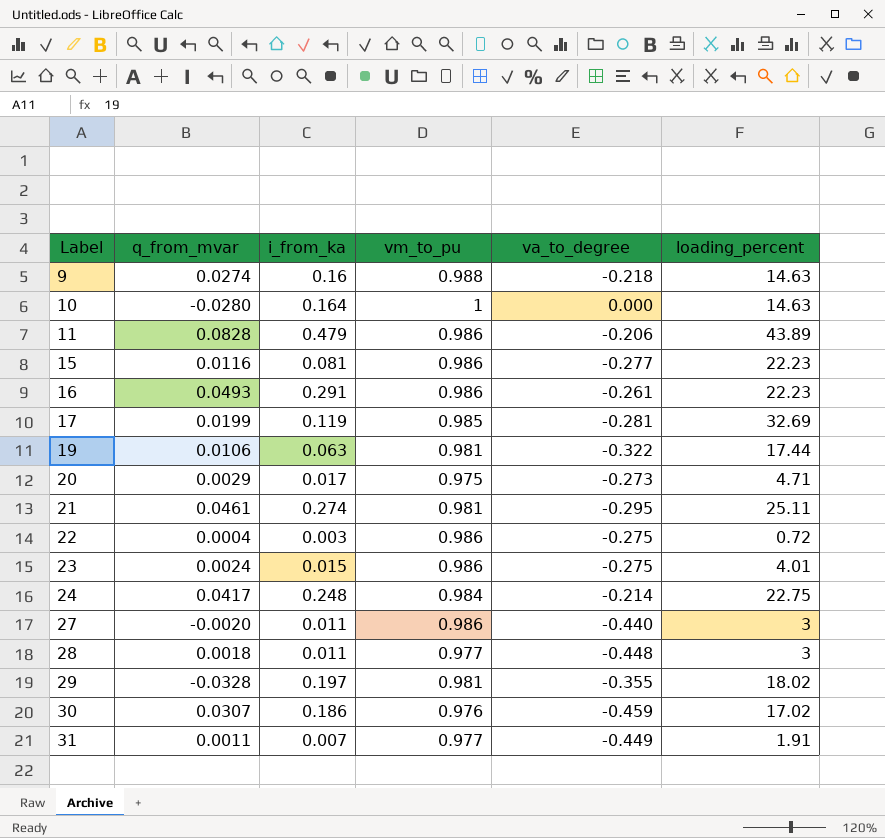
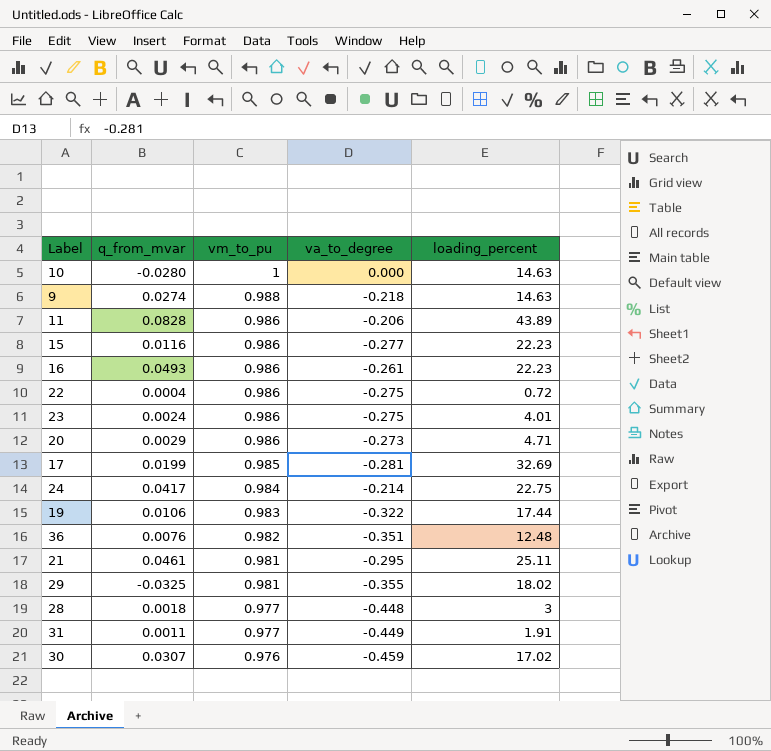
row order: Label ascending -> vm_to_pu descending
column i_from_ka | position: 3 -> none
row 27: -0.0020 | 0.011 | 0.986 | -0.440 | 3 -> none
20 | vm_to_pu: 0.975 -> 0.986
19 | vm_to_pu: 0.981 -> 0.983
row 36: none -> 0.0076 | 0.982 | -0.351 | 12.48
29 | q_from_mvar: -0.0328 -> -0.0325

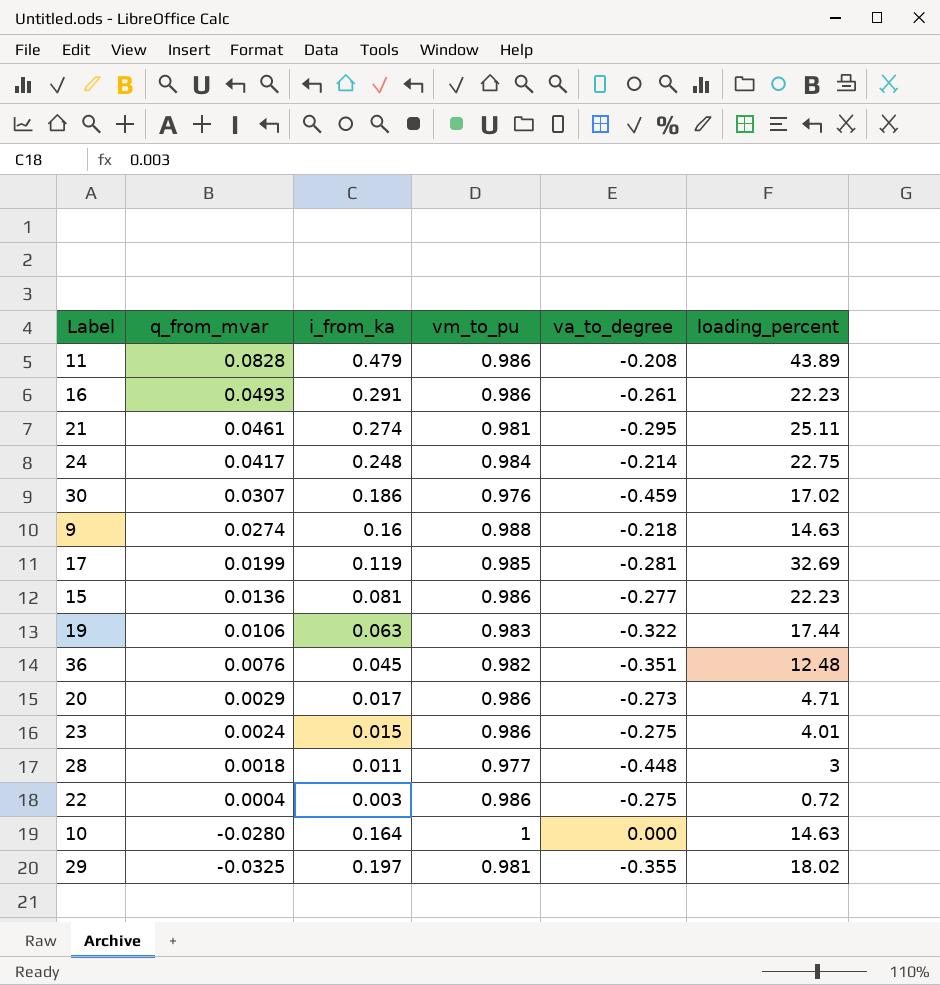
row order: vm_to_pu descending -> q_from_mvar descending
column i_from_ka | position: none -> 3
row 31: 0.0011 | 0.977 | -0.449 | 1.91 -> none
11 | va_to_degree: -0.206 -> -0.208
15 | q_from_mvar: 0.0116 -> 0.0136

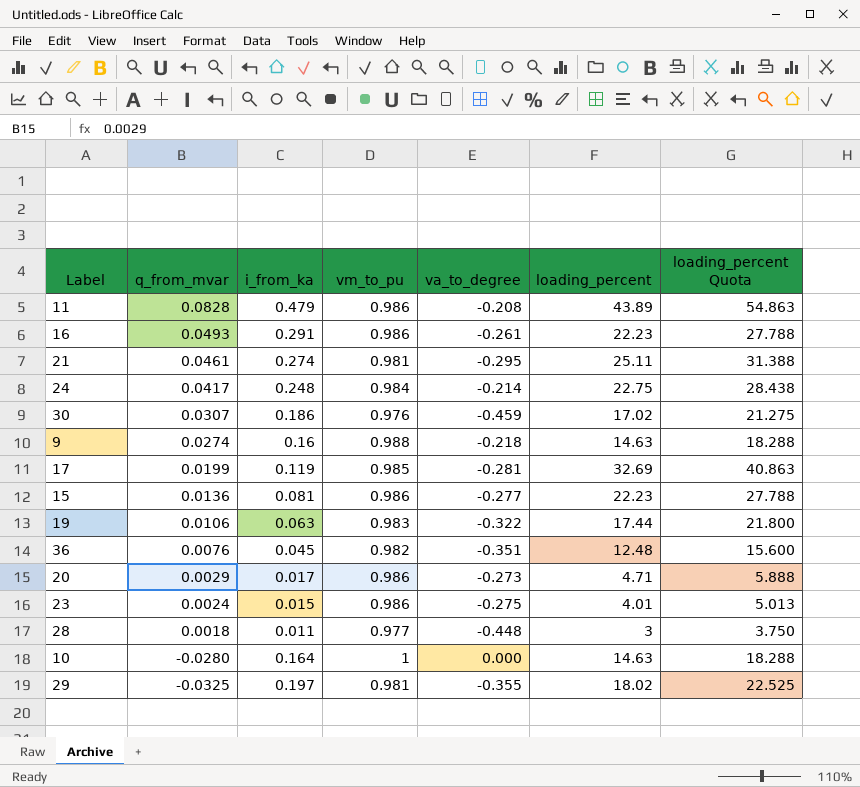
column loading_percent Quota | formula: none -> [loading_percent] * 1.25
row 22: 0.0004 | 0.003 | 0.986 | -0.275 | 0.72 -> none

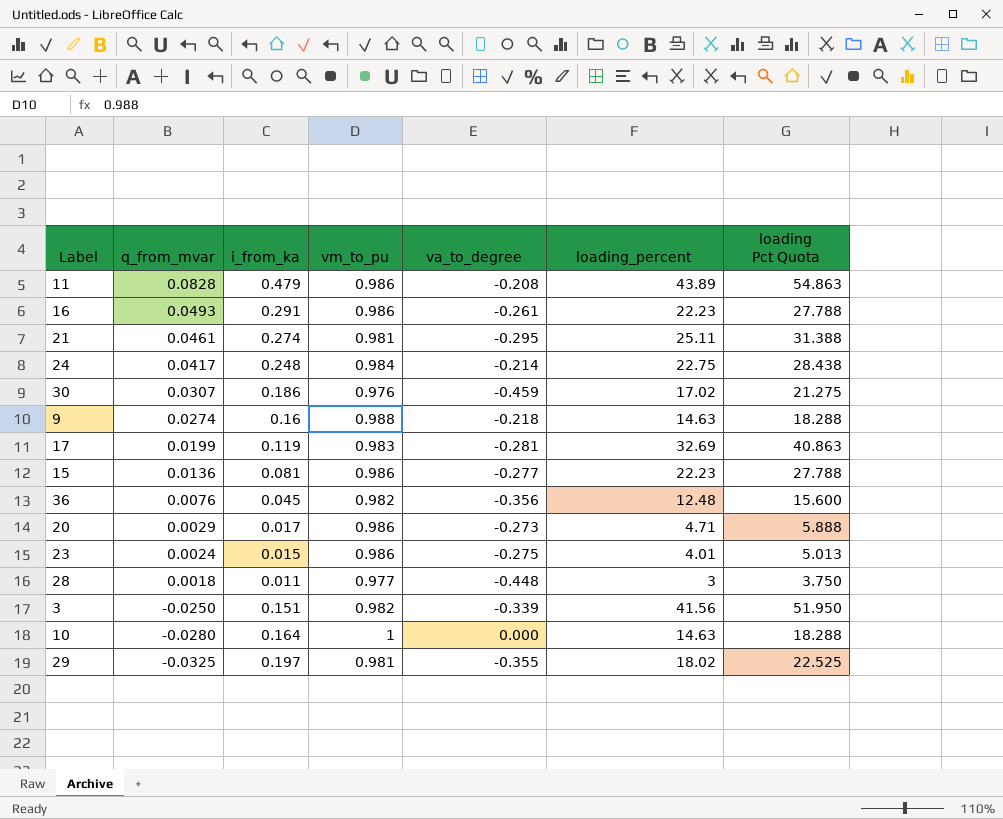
column name: loading_percent Quota -> loading Pct Quota
row 19: 0.0106 | 0.063 | 0.983 | -0.322 | 17.44 | 21.800 -> none
17 | vm_to_pu: 0.985 -> 0.983
36 | va_to_degree: -0.351 -> -0.356
row 3: none -> -0.0250 | 0.151 | 0.982 | -0.339 | 41.56 | 51.950

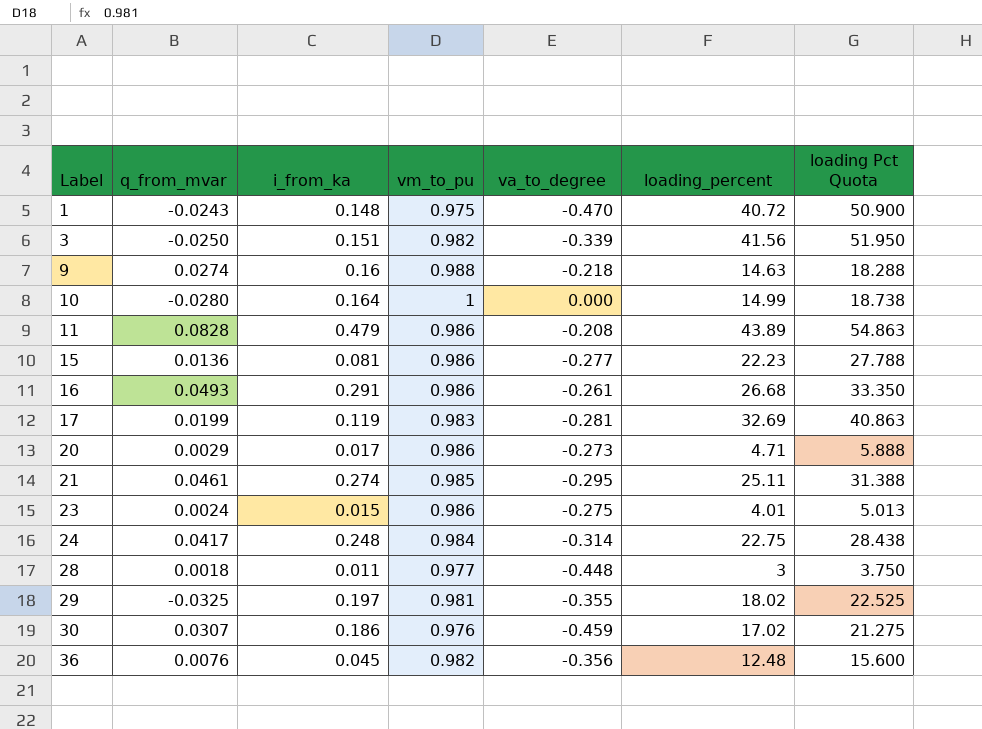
row order: q_from_mvar descending -> Label ascending
row 1: none -> -0.0243 | 0.148 | 0.975 | -0.470 | 40.72 | 50.900
10 | loading_percent: 14.63 -> 14.99
10 | loading Pct Quota: 18.288 -> 18.738
16 | loading_percent: 22.23 -> 26.68
16 | loading Pct Quota: 27.788 -> 33.350
21 | vm_to_pu: 0.981 -> 0.985
24 | va_to_degree: -0.214 -> -0.314

